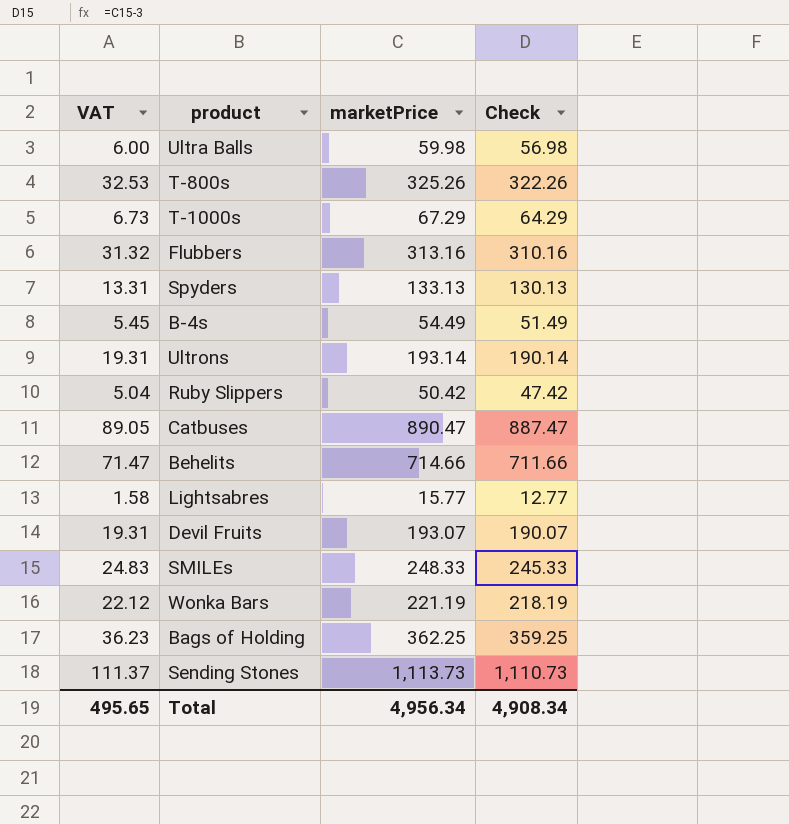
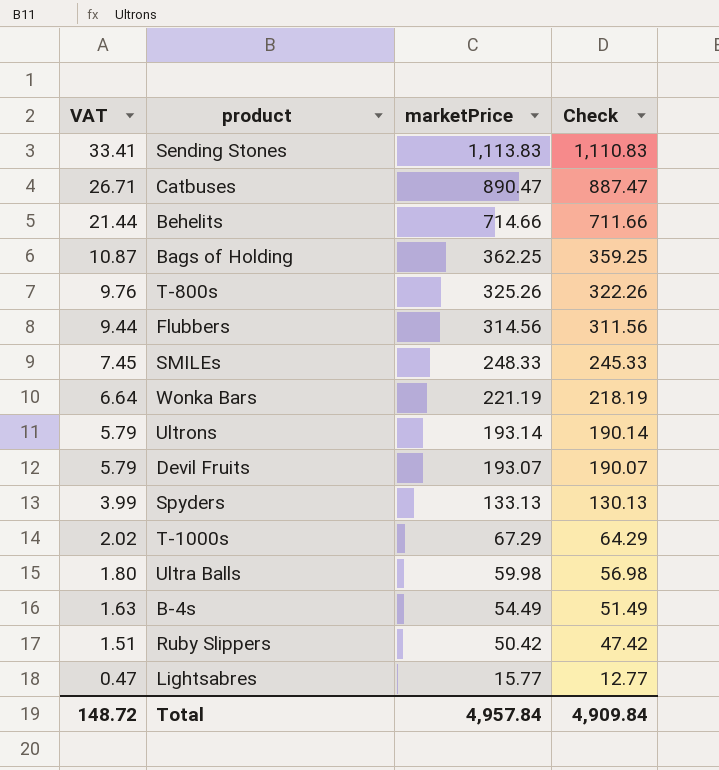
row order: none -> VAT descending
column VAT | formula: [marketPrice] * 0.1 -> [marketPrice] * 0.03
Sending Stones | marketPrice: 1,113.73 -> 1,113.83
Sending Stones | Check: 1,110.73 -> 1,110.83
Flubbers | marketPrice: 313.16 -> 314.56
Flubbers | Check: 310.16 -> 311.56
Total | VAT: 495.65 -> 148.72
Total | marketPrice: 4,956.34 -> 4,957.84
Total | Check: 4,908.34 -> 4,909.84

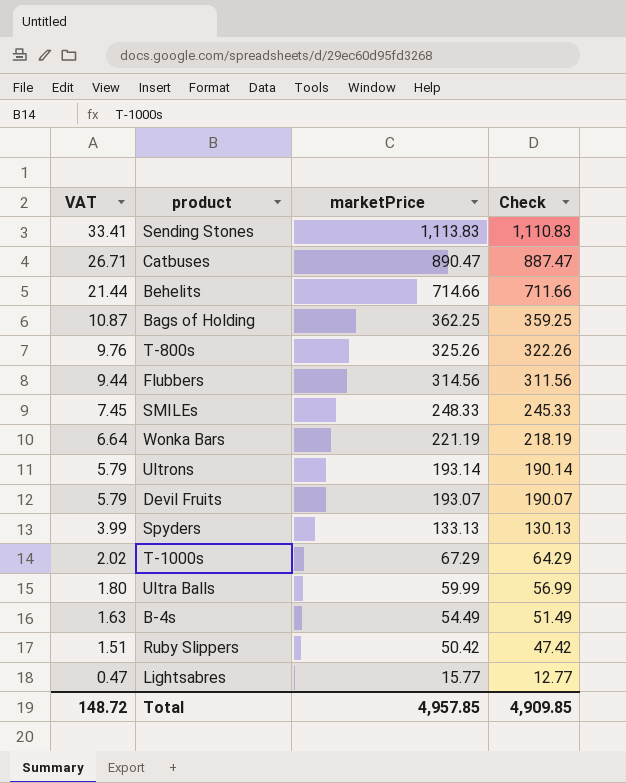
Ultra Balls | marketPrice: 59.98 -> 59.99
Ultra Balls | Check: 56.98 -> 56.99
Total | marketPrice: 4,957.84 -> 4,957.85
Total | Check: 4,909.84 -> 4,909.85

